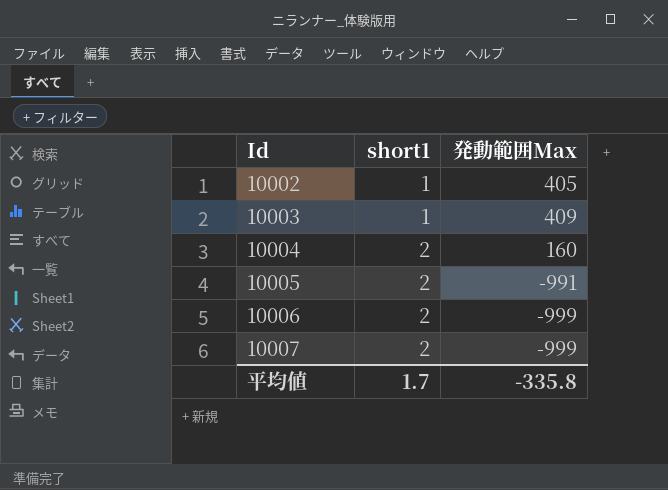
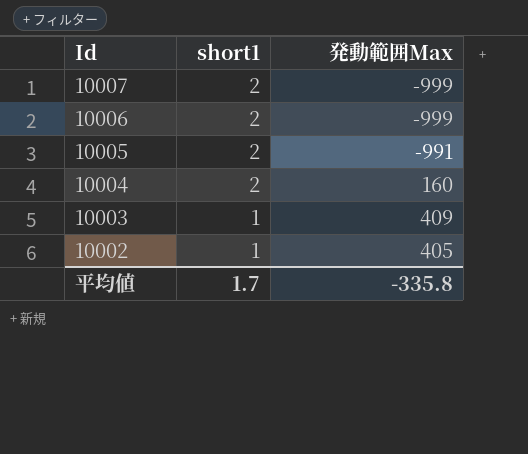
row order: Id ascending -> Id descending

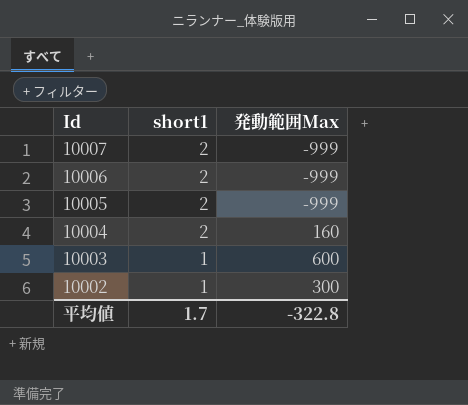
10005 | 発動範囲Max: -991 -> -999
10003 | 発動範囲Max: 409 -> 600
10002 | 発動範囲Max: 405 -> 300
平均値 | 発動範囲Max: -335.8 -> -322.8

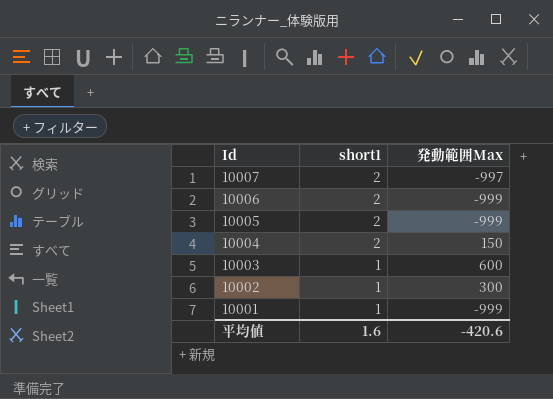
10007 | 発動範囲Max: -999 -> -997
10004 | 発動範囲Max: 160 -> 150
row 10001: none -> 1 | -999
平均値 | short1: 1.7 -> 1.6
平均値 | 発動範囲Max: -322.8 -> -420.6

